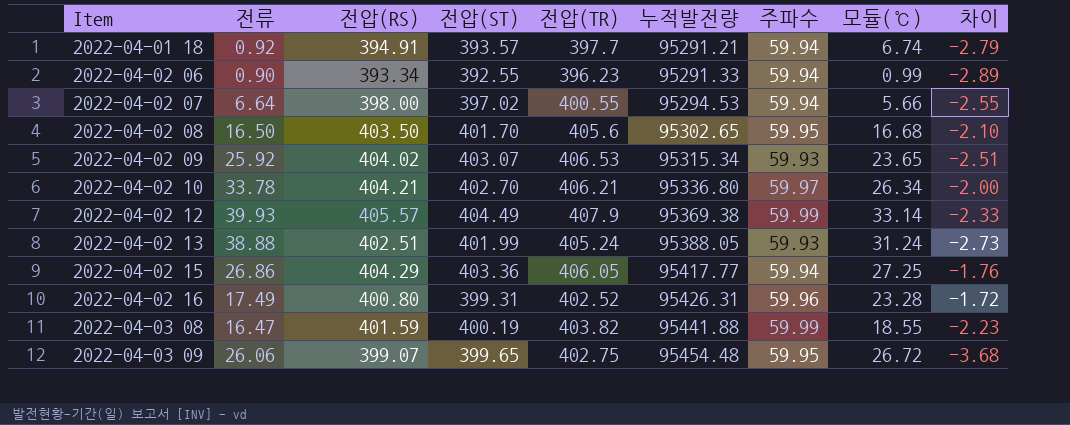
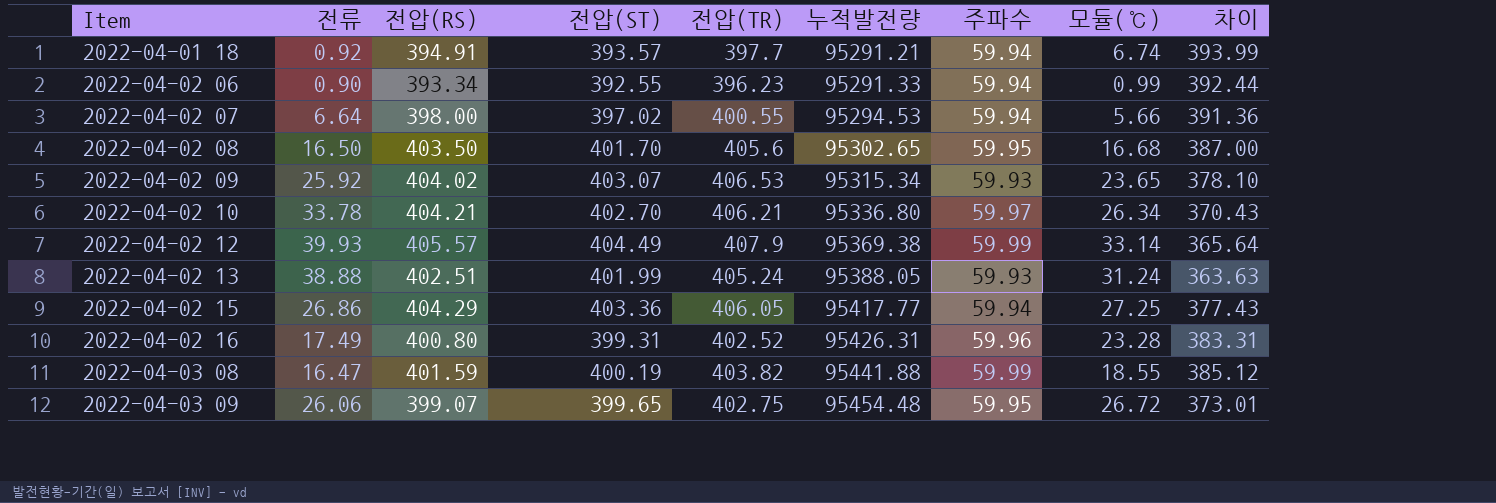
column 차이 | formula: [전압(RS)] - [전압(TR)] -> [전압(RS)] - [전류]

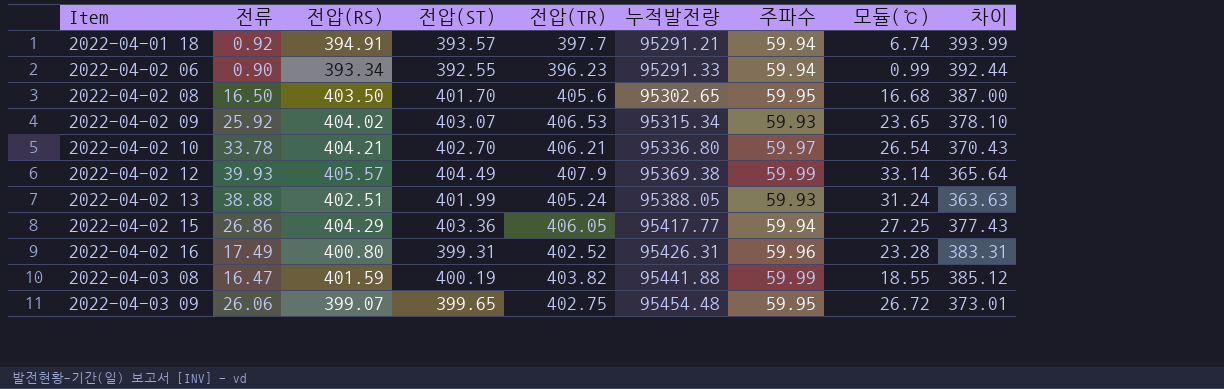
row 2022-04-02 07: 6.64 | 398.00 | 397.02 | 400.55 | 95294.53 | 59.94 | 5.66 | 391.36 -> none
2022-04-02 10 | 모듈(℃): 26.34 -> 26.54

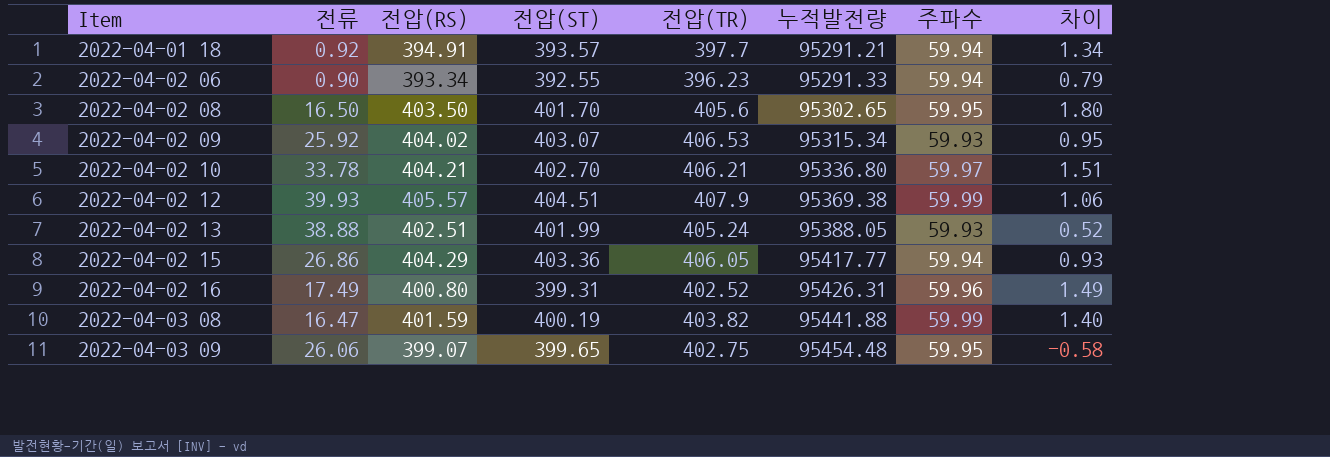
column 모듈(℃) | position: 8 -> none
column 차이 | formula: [전압(RS)] - [전류] -> [전압(RS)] - [전압(ST)]
2022-04-02 12 | 전압(ST): 404.49 -> 404.51

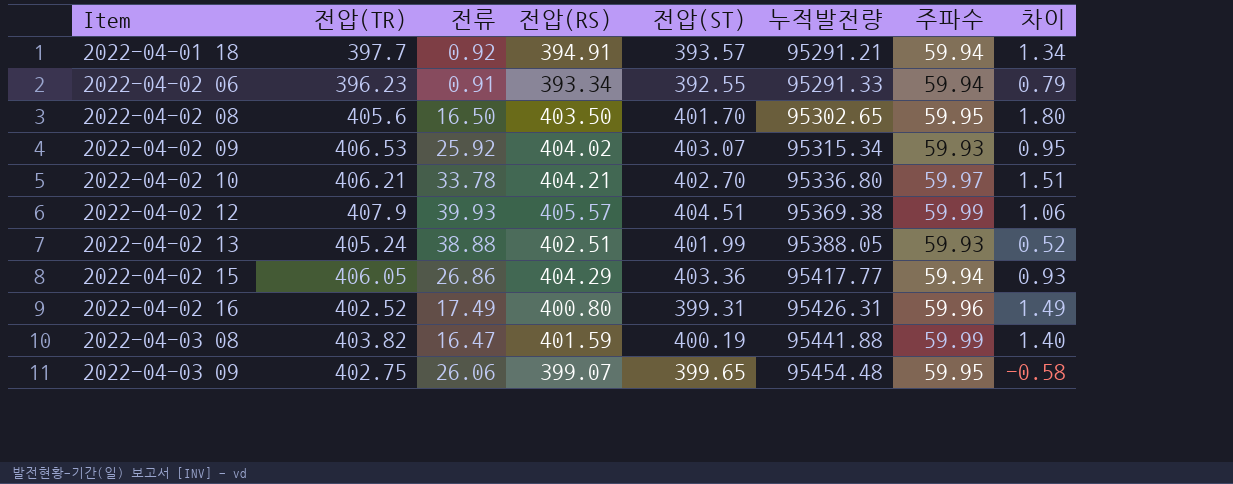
column 전압(TR) | position: 5 -> 2
2022-04-02 06 | 전류: 0.90 -> 0.91

